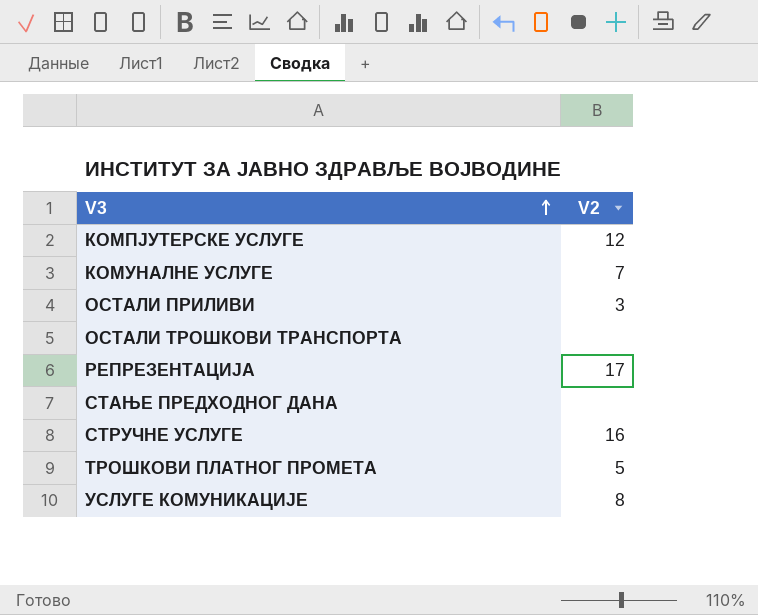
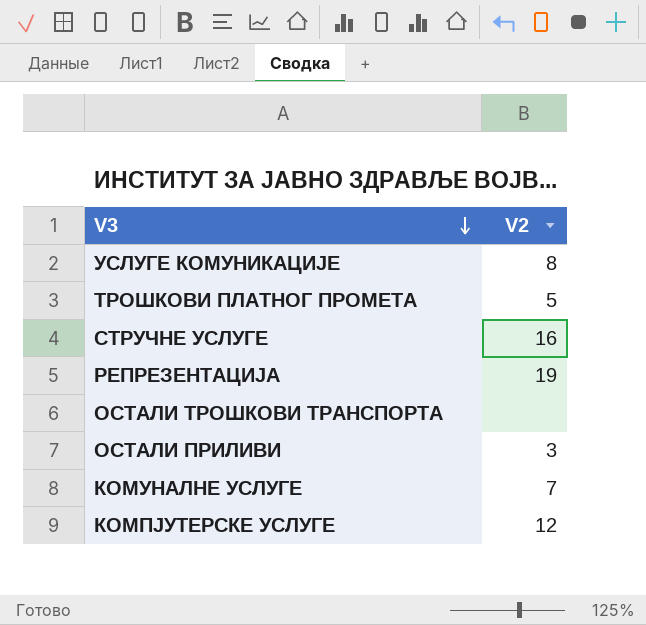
row order: V3 ascending -> V3 descending
row СТАЊЕ ПРЕДХОДНОГ ДАНА: none -> none
РЕПРЕЗЕНТАЦИЈА | V2: 17 -> 19

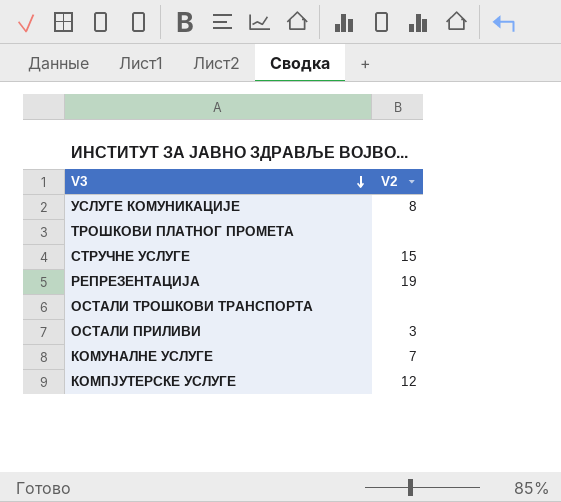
ТРОШКОВИ ПЛАТНОГ ПРОМЕТА | V2: 5 -> none
СТРУЧНЕ УСЛУГЕ | V2: 16 -> 15

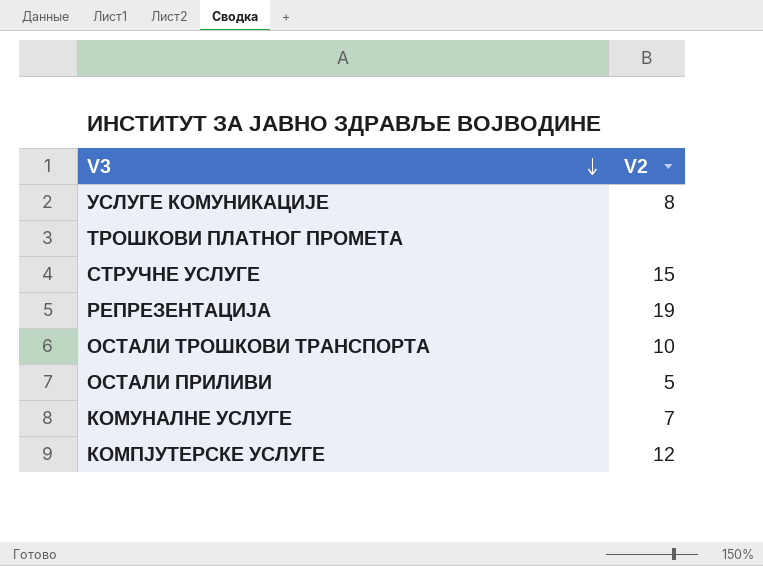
ОСТАЛИ ТРОШКОВИ ТРАНСПОРТА | V2: none -> 10
ОСТАЛИ ПРИЛИВИ | V2: 3 -> 5

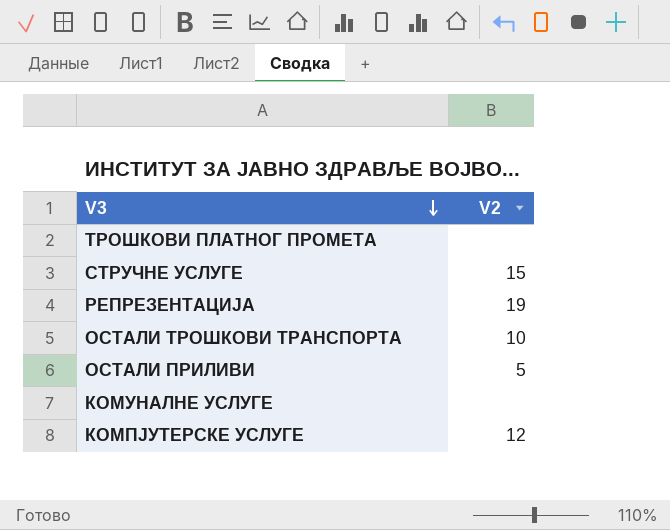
row УСЛУГЕ КОМУНИКАЦИЈЕ: 8 -> none
КОМУНАЛНЕ УСЛУГЕ | V2: 7 -> none

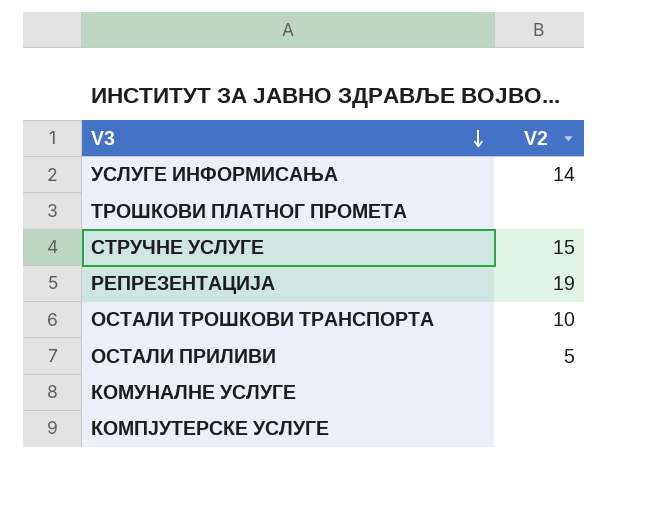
row УСЛУГЕ ИНФОРМИСАЊА: none -> 14
КОМПЈУТЕРСКЕ УСЛУГЕ | V2: 12 -> none

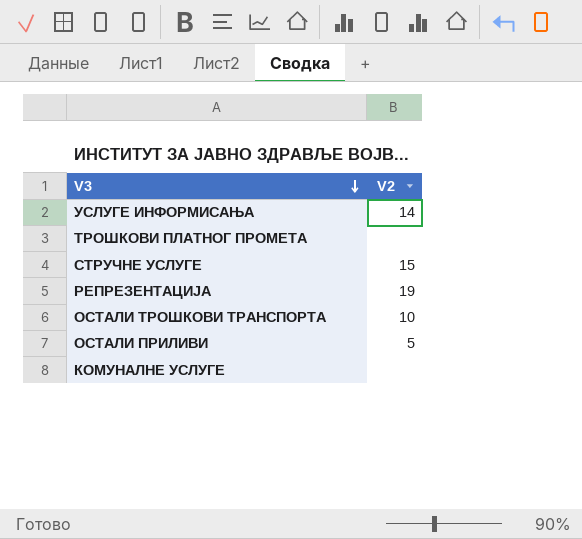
row КОМПЈУТЕРСКЕ УСЛУГЕ: none -> none

